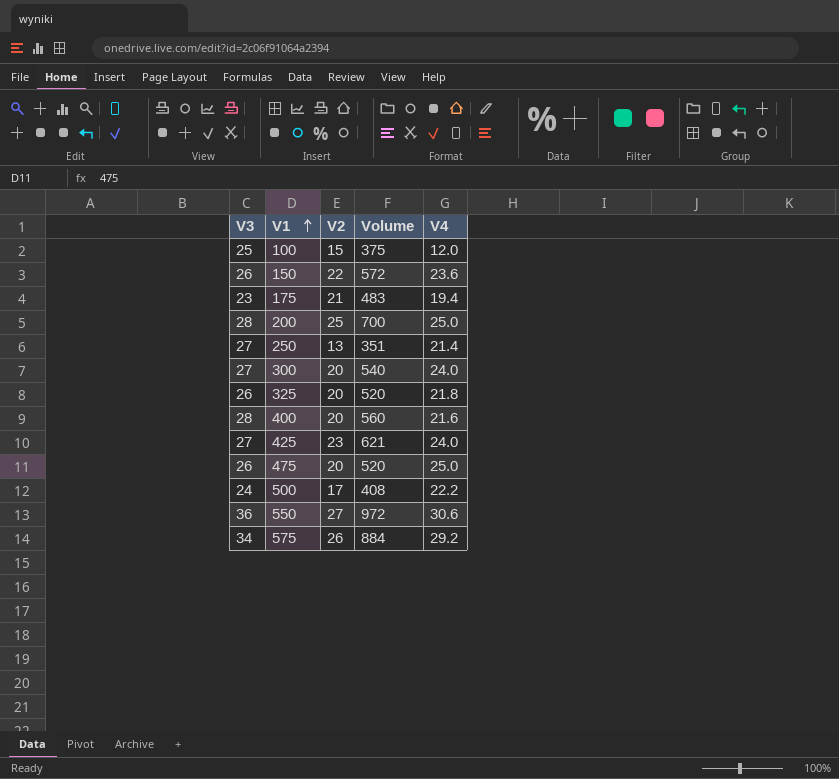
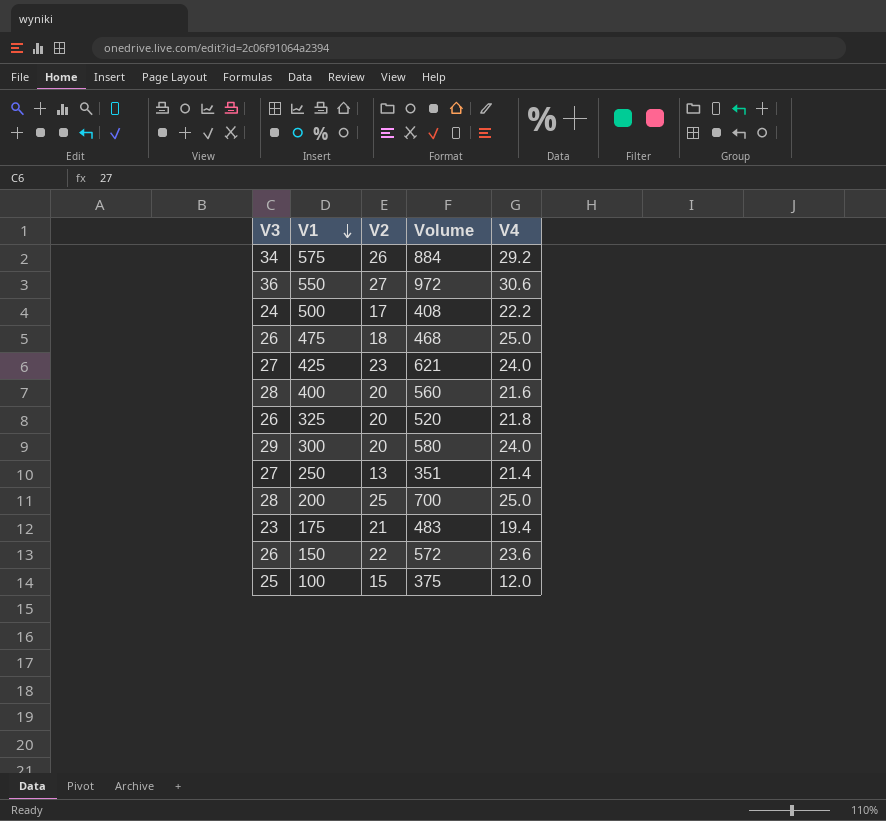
row order: V1 ascending -> V1 descending
475 | V2: 20 -> 18
475 | Volume: 520 -> 468
300 | V3: 27 -> 29
300 | Volume: 540 -> 580

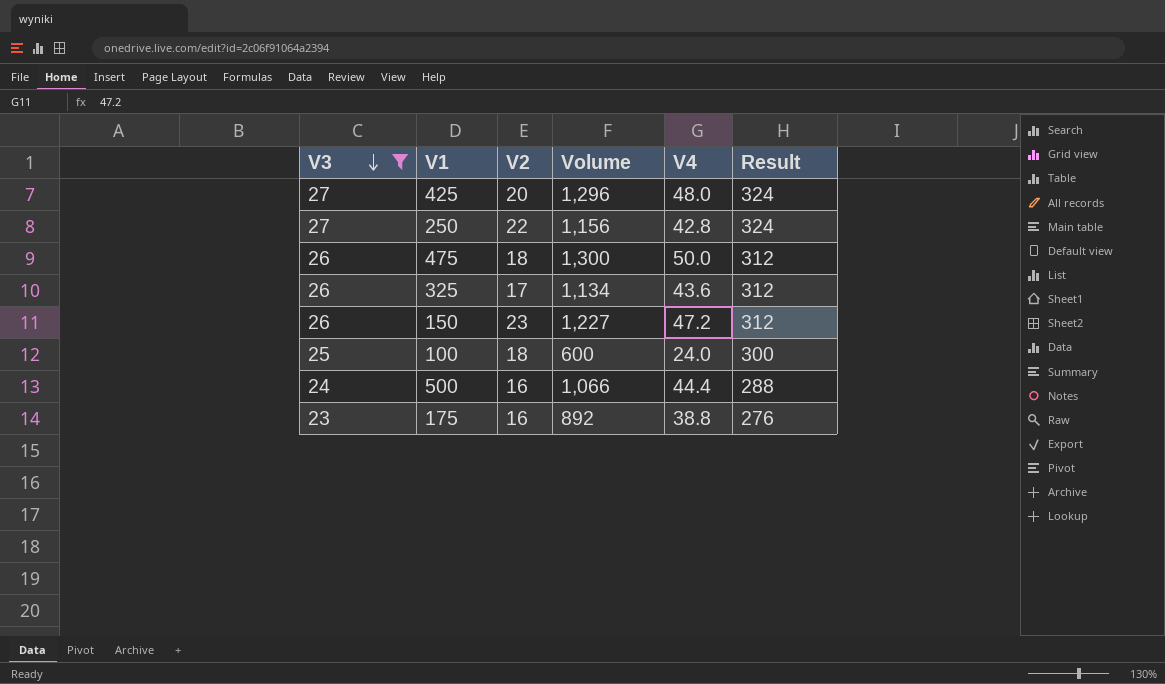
filter: none -> V3 <= 27
row order: V1 descending -> V3 descending
column Volume | formula: [V3] * [V2] -> [V3] * [V4]
column Result | formula: none -> [V3] * 12
425 | V2: 23 -> 20
425 | V4: 24.0 -> 48.0
250 | V2: 13 -> 22
250 | V4: 21.4 -> 42.8
475 | V4: 25.0 -> 50.0
325 | V2: 20 -> 17
325 | V4: 21.8 -> 43.6
150 | V2: 22 -> 23
150 | V4: 23.6 -> 47.2
100 | V2: 15 -> 18
100 | V4: 12.0 -> 24.0
500 | V2: 17 -> 16
500 | V4: 22.2 -> 44.4
175 | V2: 21 -> 16
175 | V4: 19.4 -> 38.8

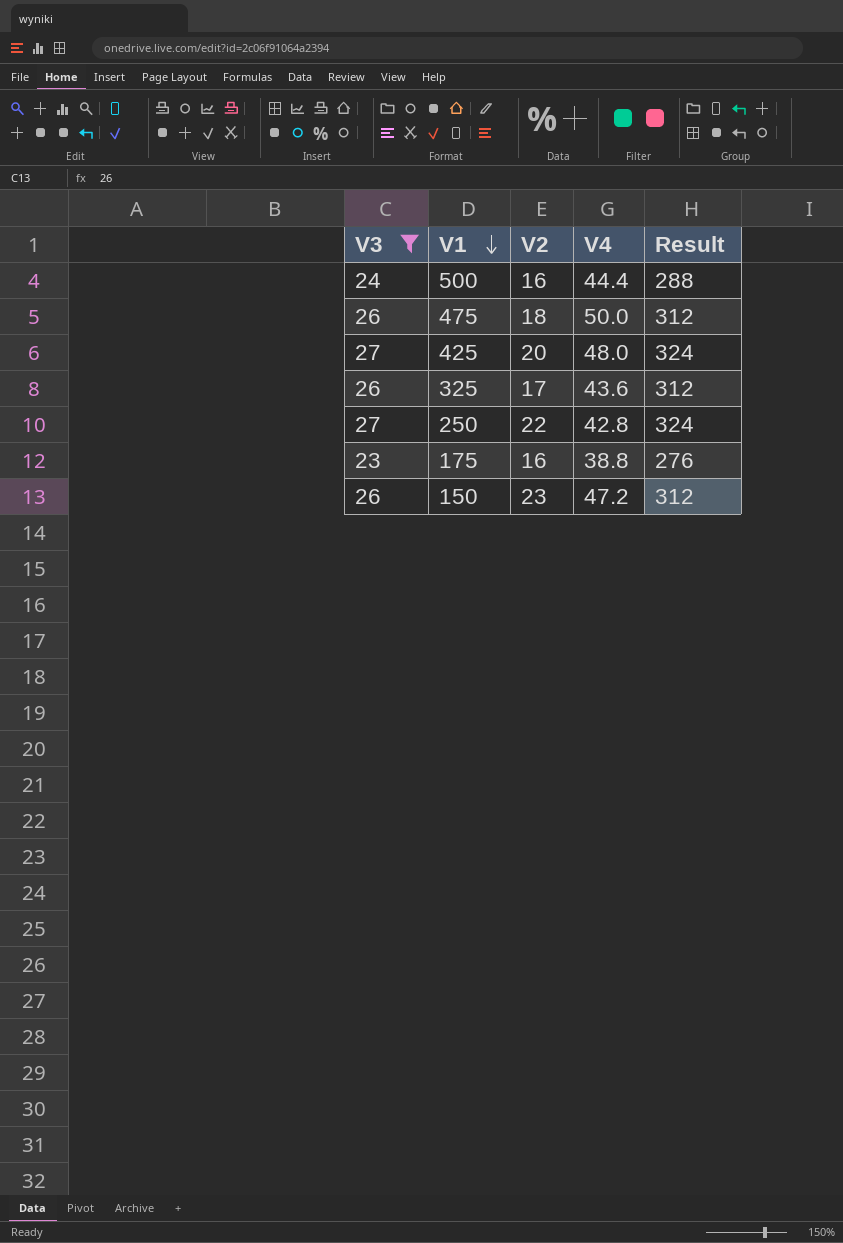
row order: V3 descending -> V1 descending
column Volume | formula: [V3] * [V4] -> none
row 100: 25 | 18 | 600 | 24.0 | 300 -> none

